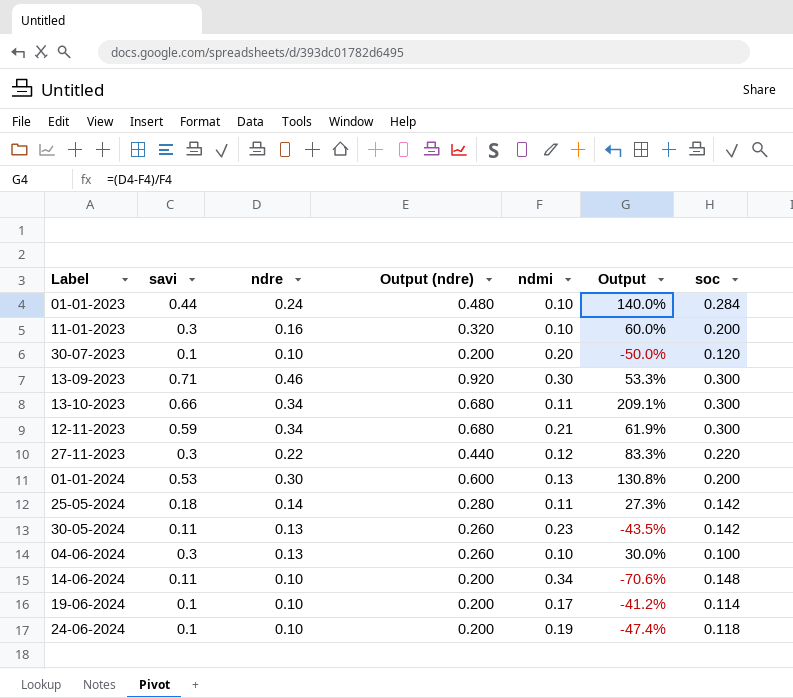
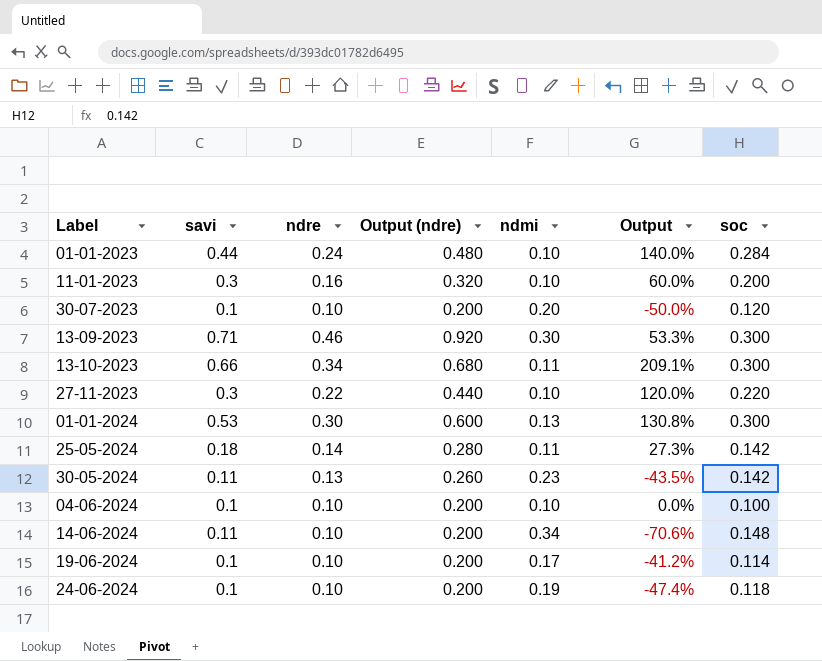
row 12-11-2023: 0.59 | 0.34 | 0.680 | 0.21 | 61.9% | 0.300 -> none
27-11-2023 | ndmi: 0.12 -> 0.10
27-11-2023 | Output: 83.3% -> 120.0%
01-01-2024 | soc: 0.200 -> 0.300
04-06-2024 | savi: 0.3 -> 0.1
04-06-2024 | ndre: 0.13 -> 0.10
04-06-2024 | Output (ndre): 0.260 -> 0.200
04-06-2024 | Output: 30.0% -> 0.0%

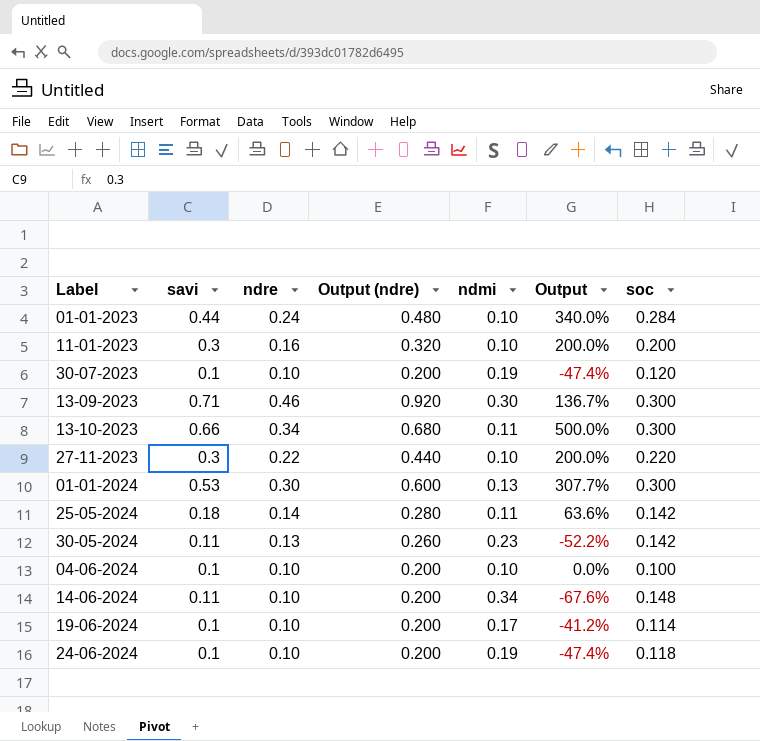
column Output | formula: ([ndre] - [ndmi]) / [ndmi] -> ([savi] - [ndmi]) / [ndmi]
30-07-2023 | ndmi: 0.20 -> 0.19

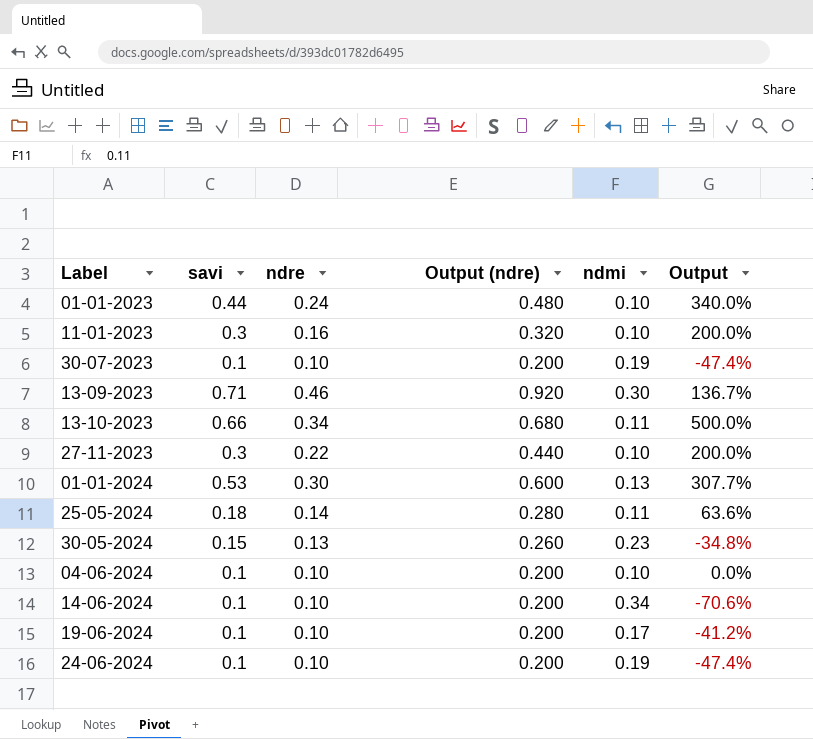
column soc | position: 7 -> none
30-05-2024 | savi: 0.11 -> 0.15
30-05-2024 | Output: -52.2% -> -34.8%
14-06-2024 | savi: 0.11 -> 0.1
14-06-2024 | Output: -67.6% -> -70.6%

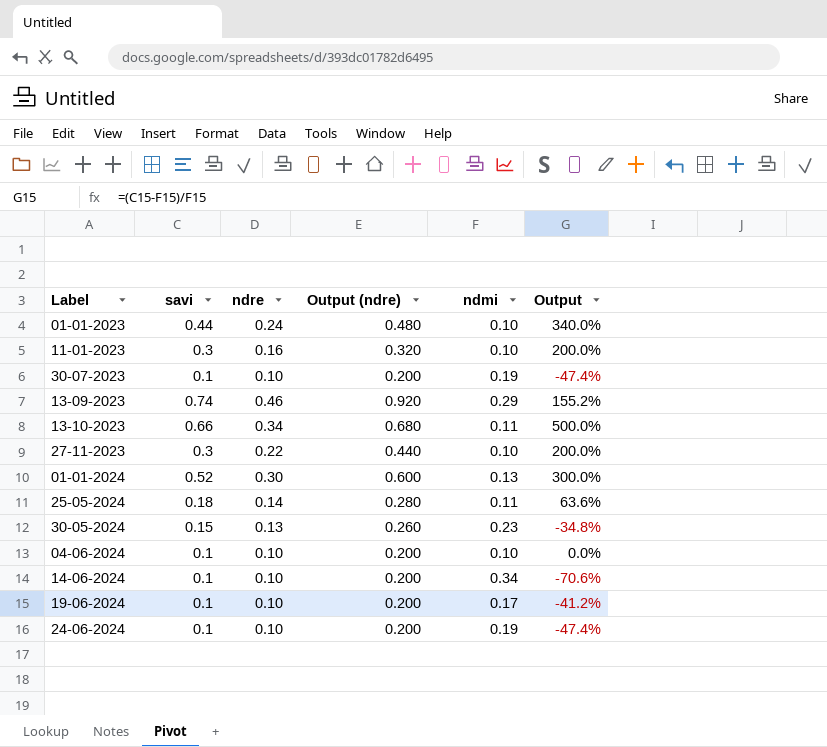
13-09-2023 | savi: 0.71 -> 0.74
13-09-2023 | ndmi: 0.30 -> 0.29
13-09-2023 | Output: 136.7% -> 155.2%
01-01-2024 | savi: 0.53 -> 0.52
01-01-2024 | Output: 307.7% -> 300.0%

